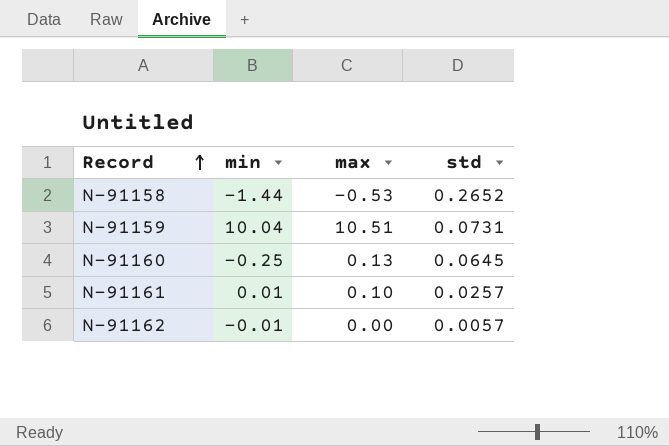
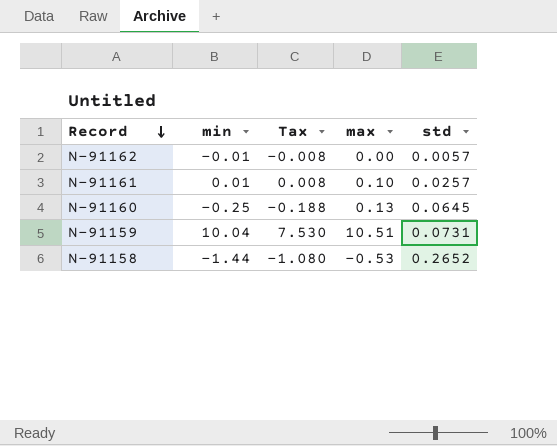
row order: Record ascending -> Record descending
column Tax | formula: none -> [min] * 0.75

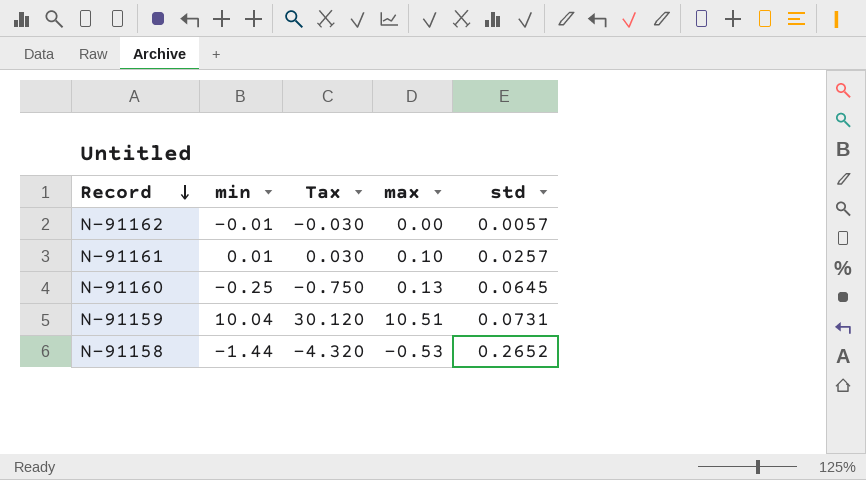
column Tax | formula: [min] * 0.75 -> [min] * 3

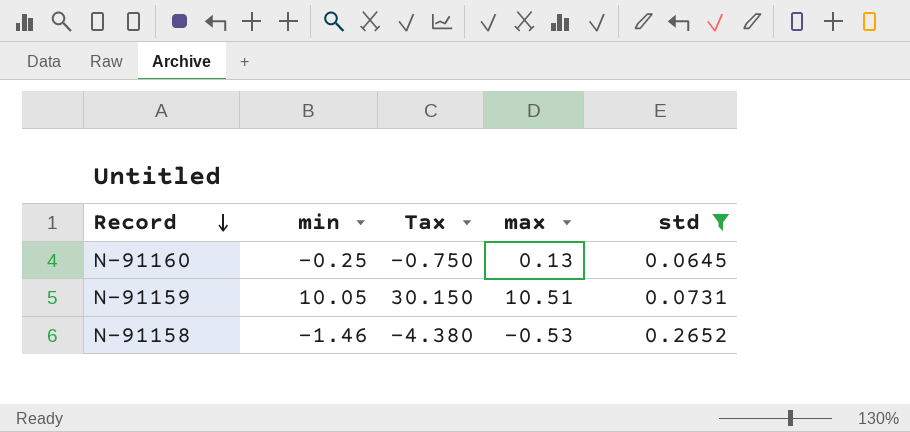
filter: none -> std >= 0.0645
N-91159 | min: 10.04 -> 10.05
N-91159 | Tax: 30.120 -> 30.150
N-91158 | min: -1.44 -> -1.46
N-91158 | Tax: -4.320 -> -4.380

